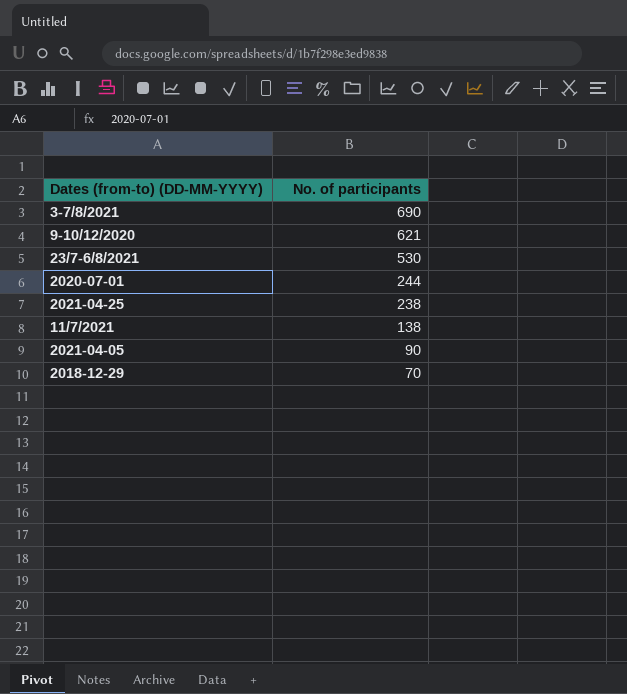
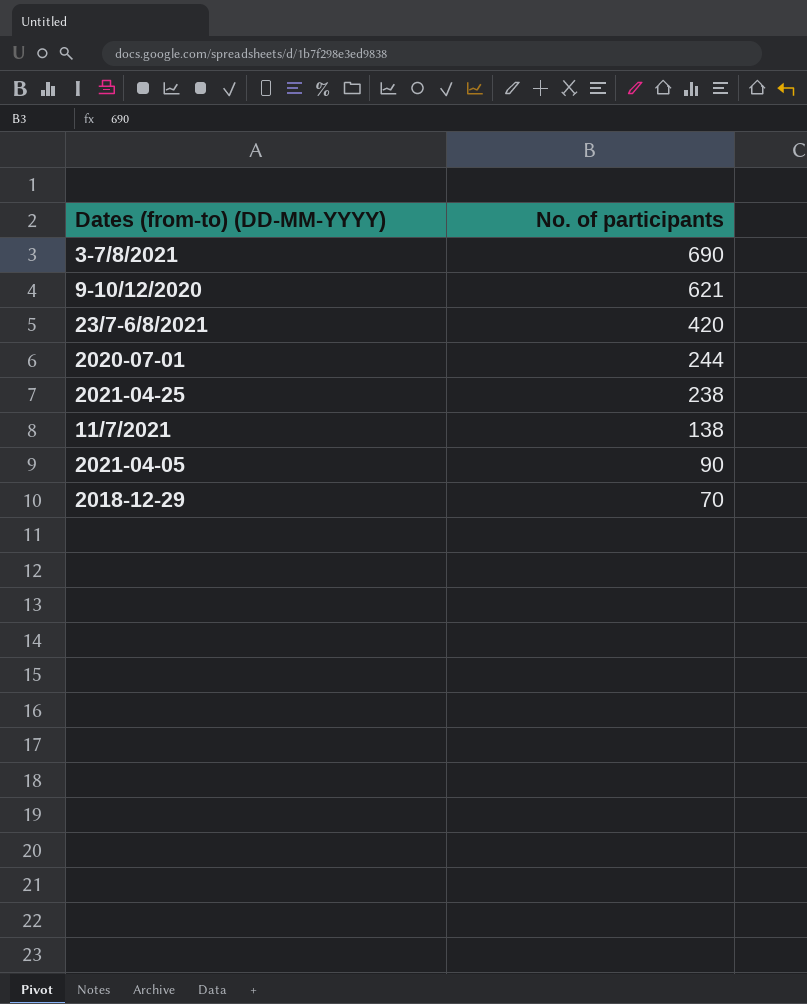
23/7-6/8/2021 | No. of participants: 530 -> 420

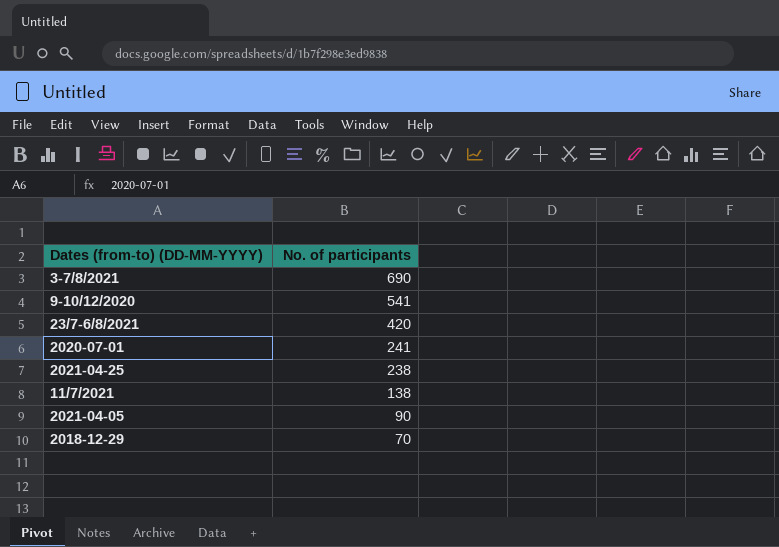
9-10/12/2020 | No. of participants: 621 -> 541
2020-07-01 | No. of participants: 244 -> 241

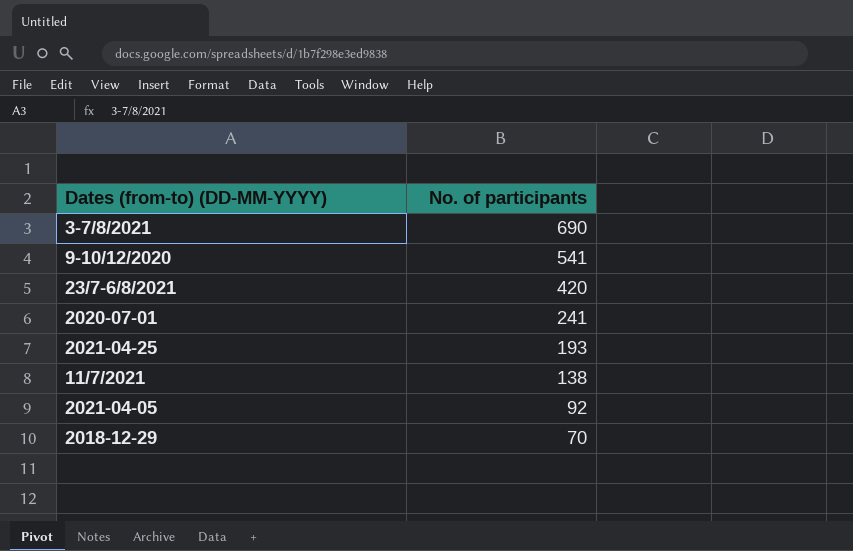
2021-04-25 | No. of participants: 238 -> 193
2021-04-05 | No. of participants: 90 -> 92

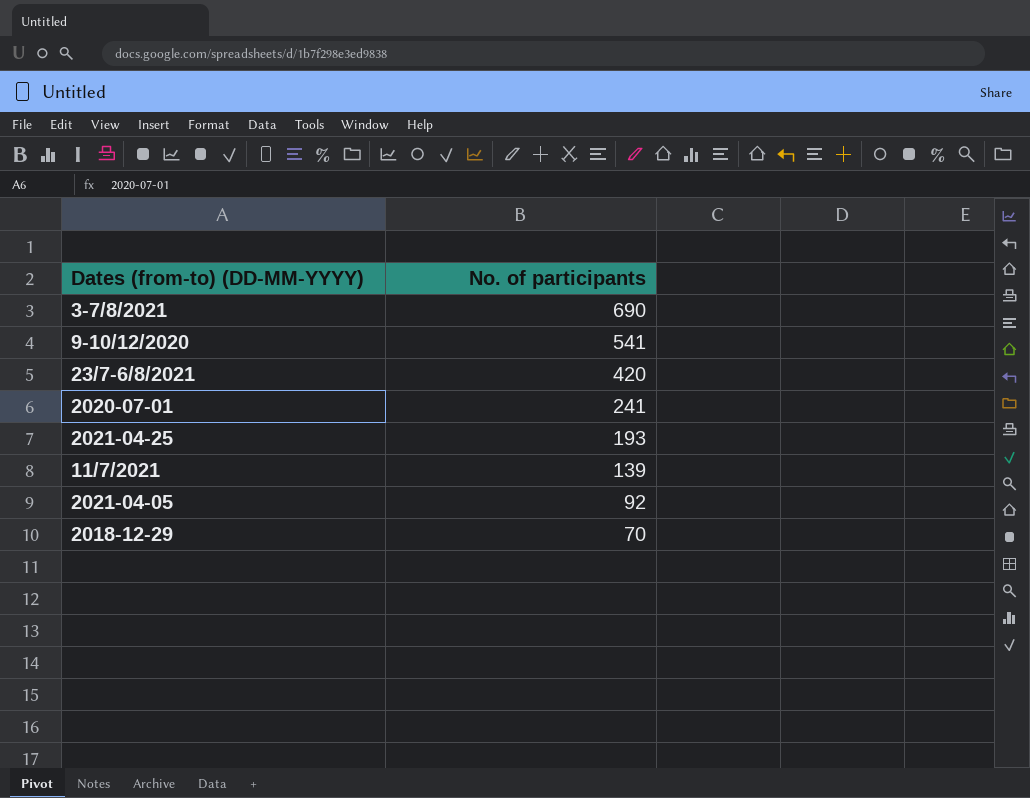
11/7/2021 | No. of participants: 138 -> 139

